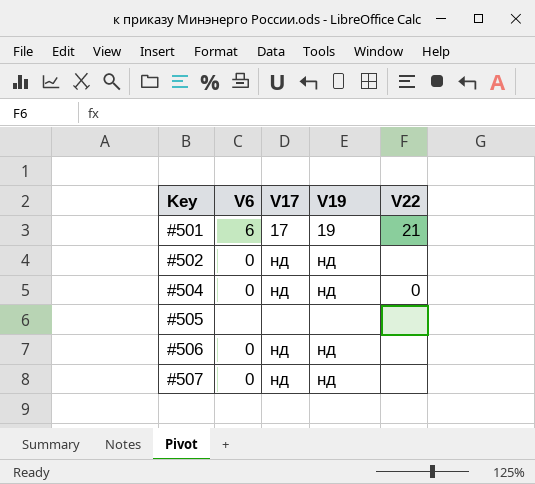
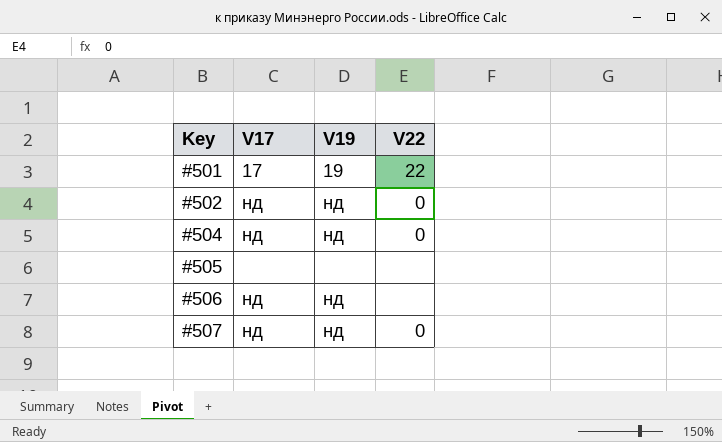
column V6 | position: 2 -> none
#501 | V22: 21 -> 22
#502 | V22: none -> 0
#507 | V22: none -> 0

